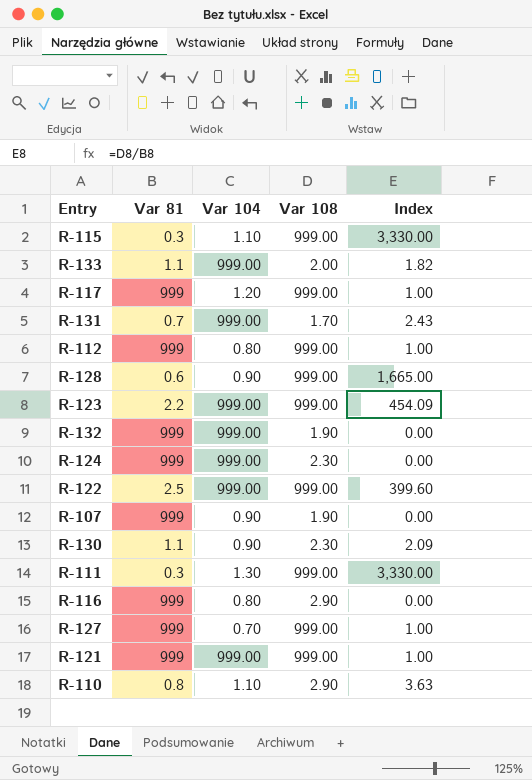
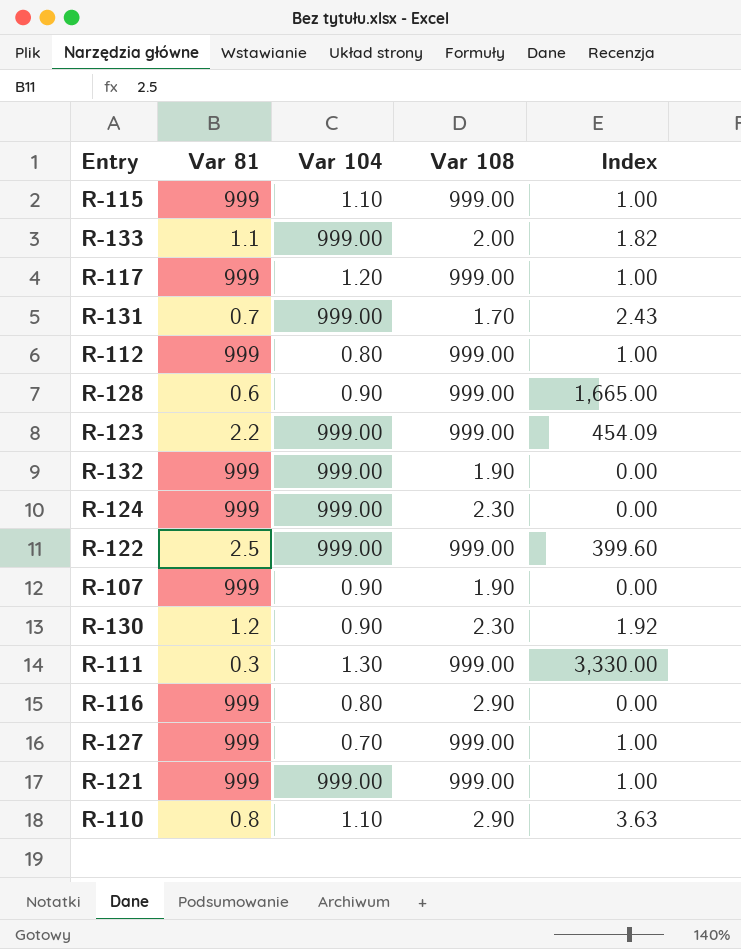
R-115 | Var 81: 0.3 -> 999
R-115 | Index: 3,330.00 -> 1.00
R-130 | Var 81: 1.1 -> 1.2
R-130 | Index: 2.09 -> 1.92

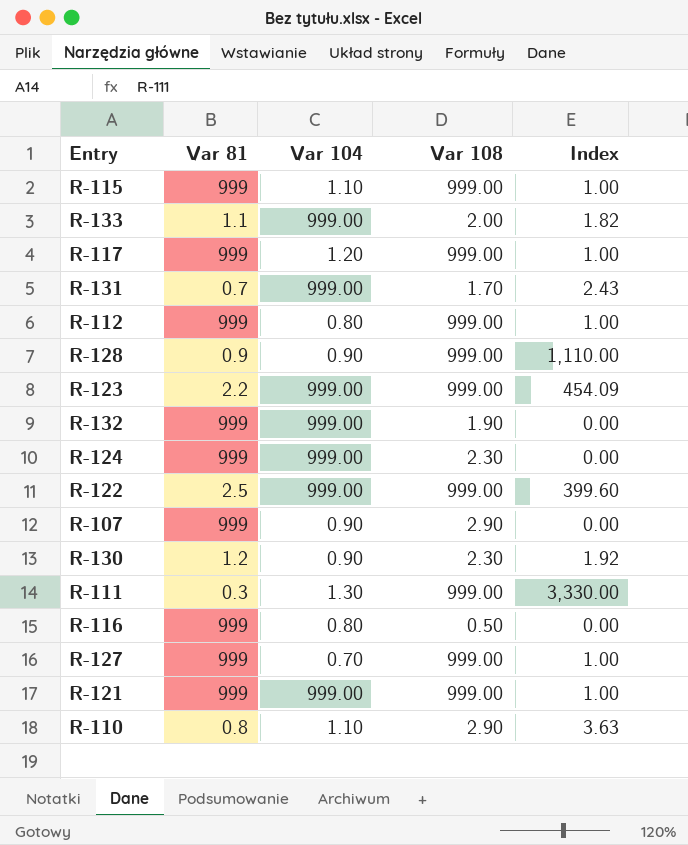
R-128 | Var 81: 0.6 -> 0.9
R-128 | Index: 1,665.00 -> 1,110.00
R-107 | Var 108: 1.90 -> 2.90
R-116 | Var 108: 2.90 -> 0.50

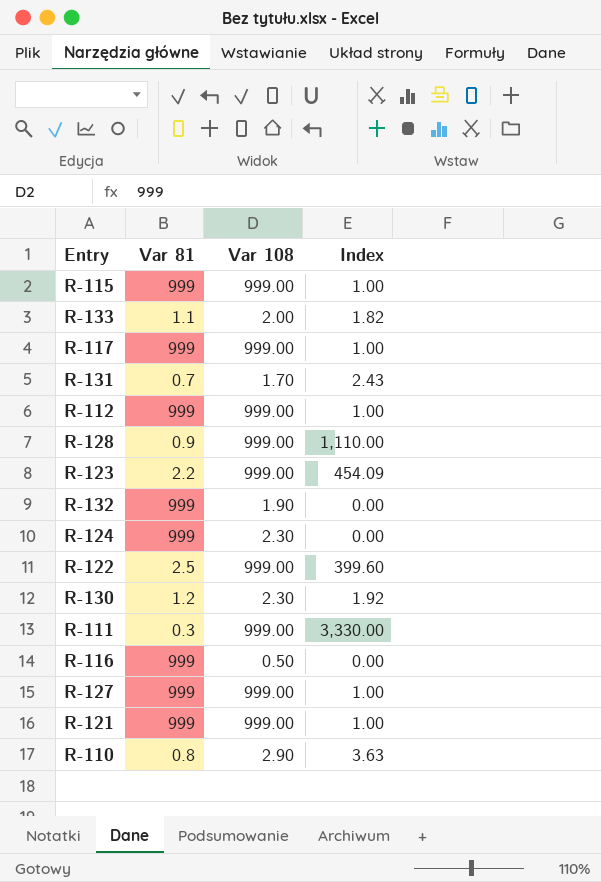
column Var 104 | position: 3 -> none
row R-107: 999 | 0.90 | 2.90 | 0.00 -> none

